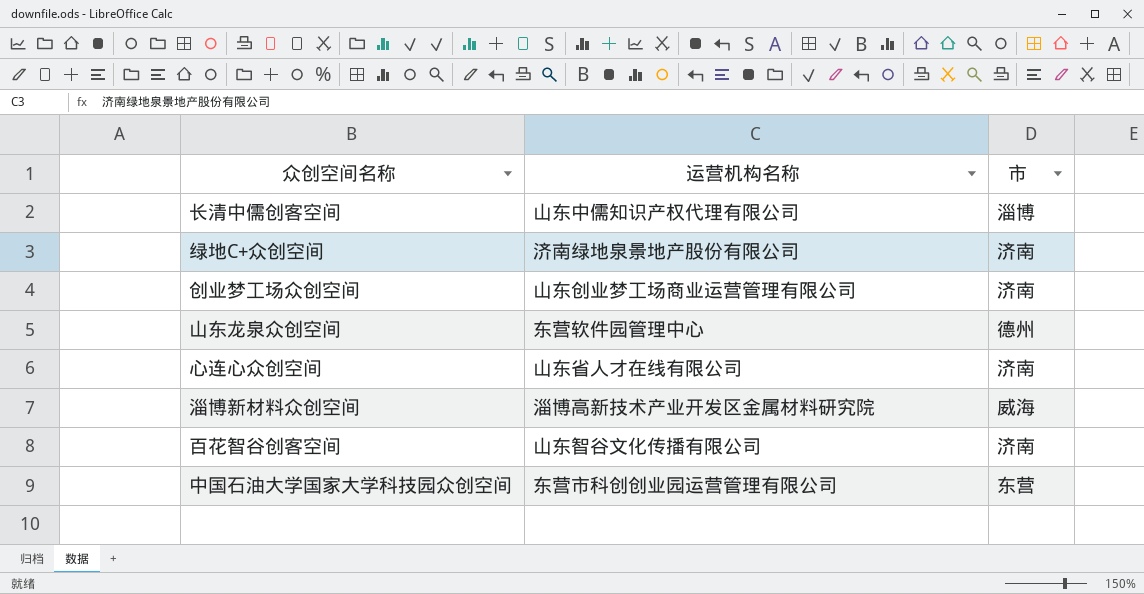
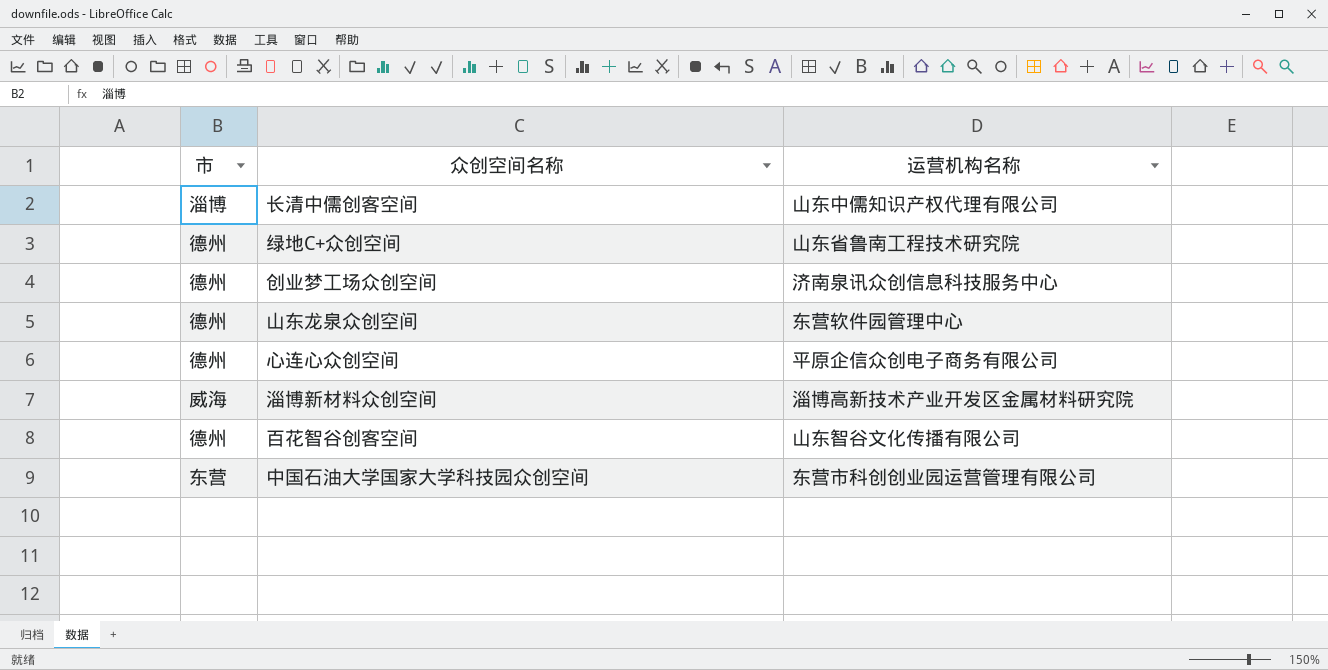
column 市 | position: 3 -> 1
绿地C+众创空间 | 市: 济南 -> 德州
绿地C+众创空间 | 运营机构名称: 济南绿地泉景地产股份有限公司 -> 山东省鲁南工程技术研究院
创业梦工场众创空间 | 市: 济南 -> 德州
创业梦工场众创空间 | 运营机构名称: 山东创业梦工场商业运营管理有限公司 -> 济南泉讯众创信息科技服务中心
心连心众创空间 | 市: 济南 -> 德州
心连心众创空间 | 运营机构名称: 山东省人才在线有限公司 -> 平原企信众创电子商务有限公司
百花智谷创客空间 | 市: 济南 -> 德州

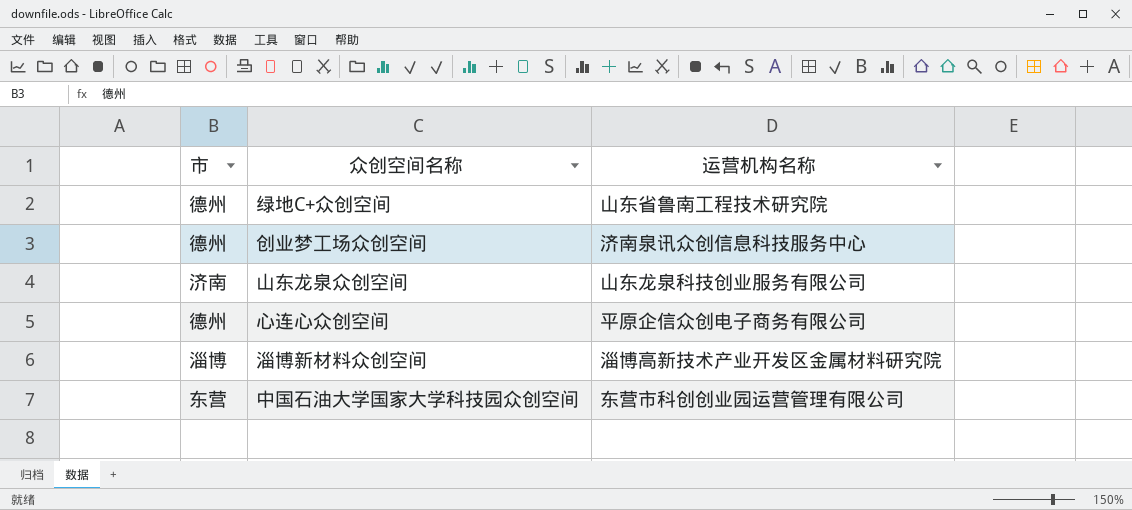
row 长清中儒创客空间: 淄博 | 山东中儒知识产权代理有限公司 -> none
row 百花智谷创客空间: 德州 | 山东智谷文化传播有限公司 -> none
山东龙泉众创空间 | 市: 德州 -> 济南
山东龙泉众创空间 | 运营机构名称: 东营软件园管理中心 -> 山东龙泉科技创业服务有限公司
淄博新材料众创空间 | 市: 威海 -> 淄博

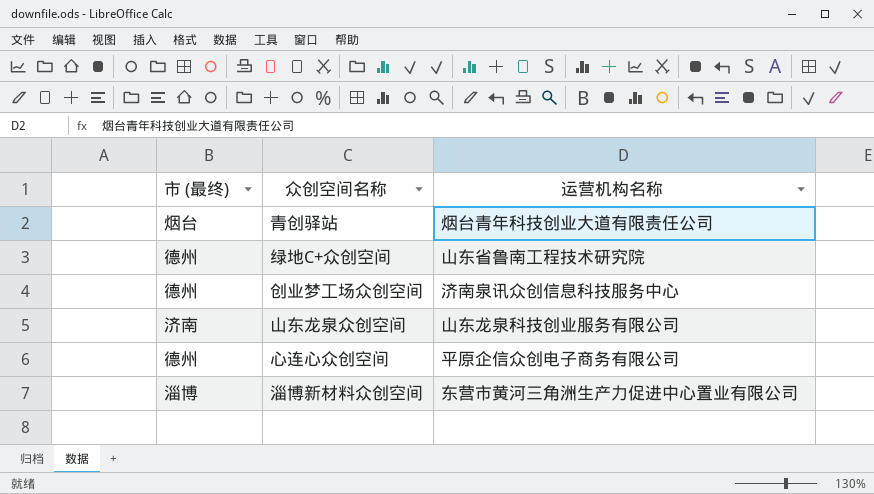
column name: 市 -> 市 (最终)
row 中国石油大学国家大学科技园众创空间: 东营 | 东营市科创创业园运营管理有限公司 -> none
row 青创驿站: none -> 烟台 | 烟台青年科技创业大道有限责任公司
淄博新材料众创空间 | 运营机构名称: 淄博高新技术产业开发区金属材料研究院 -> 东营市黄河三角洲生产力促进中心置业有限公司

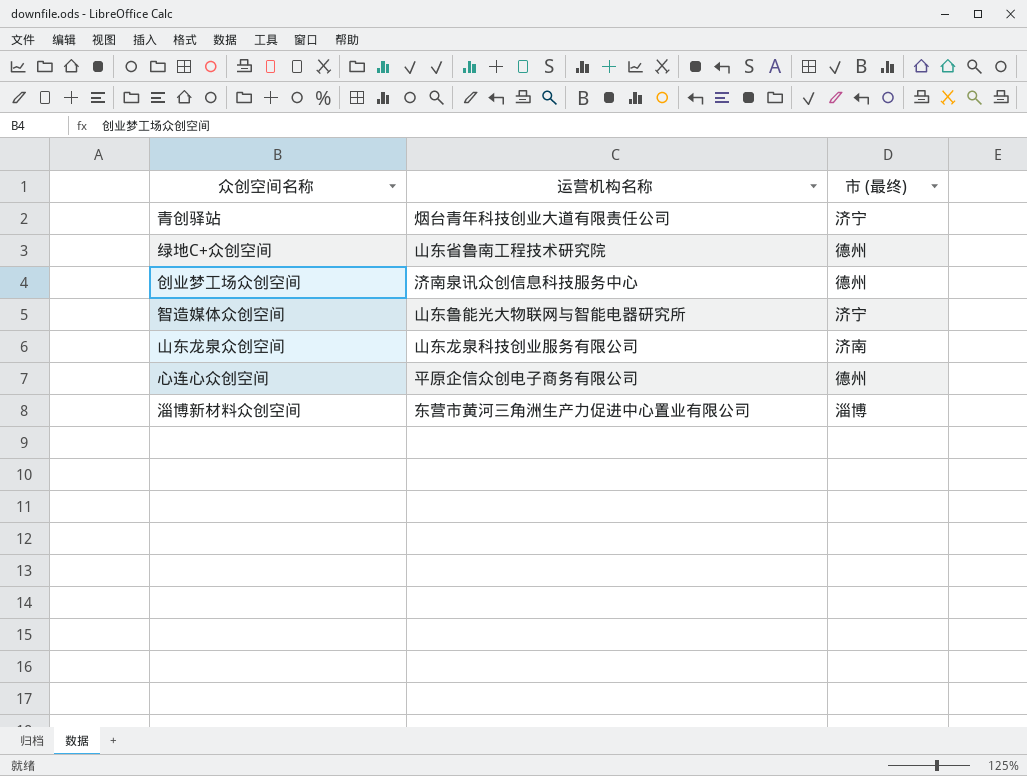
column 市 (最终) | position: 1 -> 3
青创驿站 | 市 (最终): 烟台 -> 济宁
row 智造媒体众创空间: none -> 山东鲁能光大物联网与智能电器研究所 | 济宁

